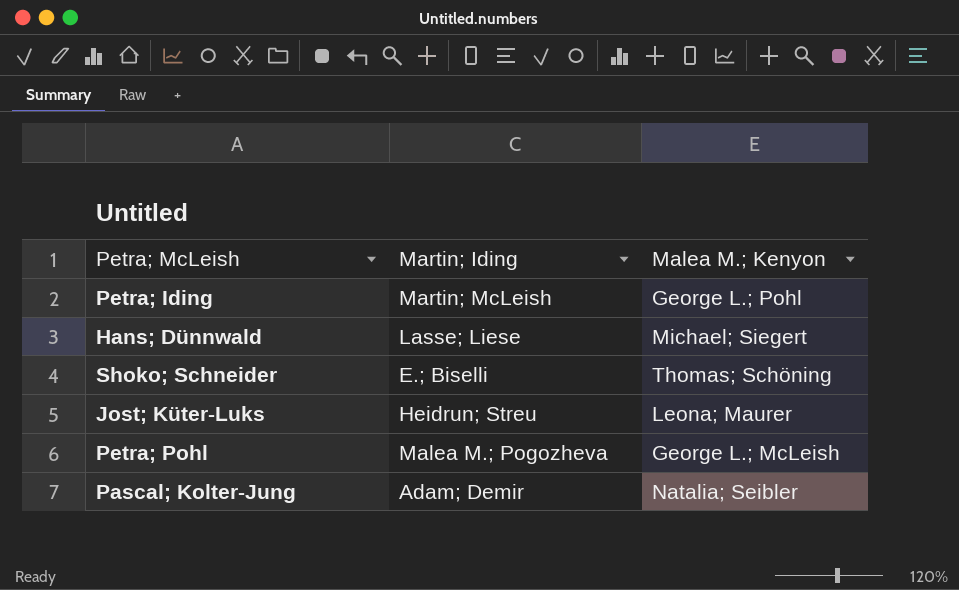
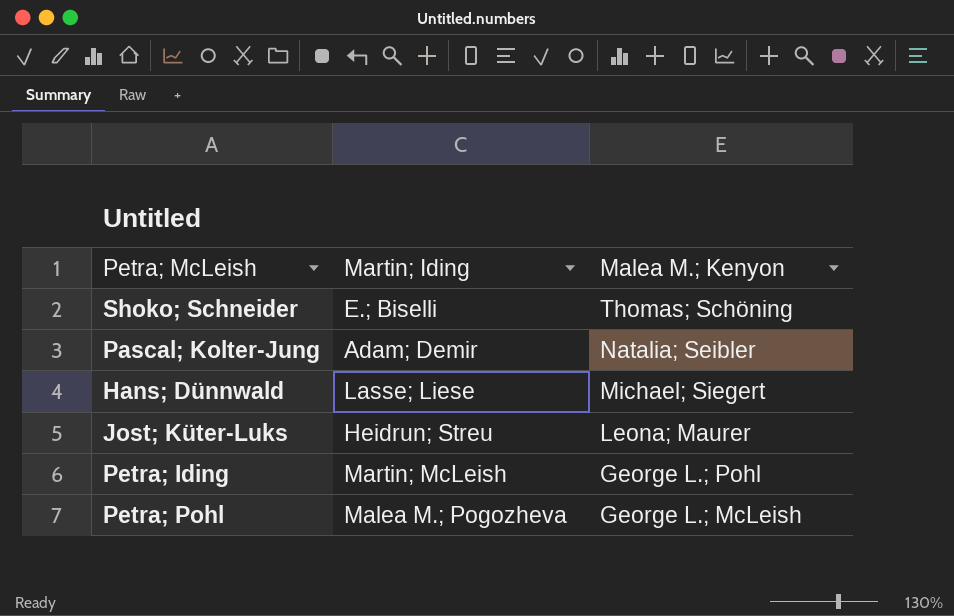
row order: none -> Malea M.; Kenyon descending

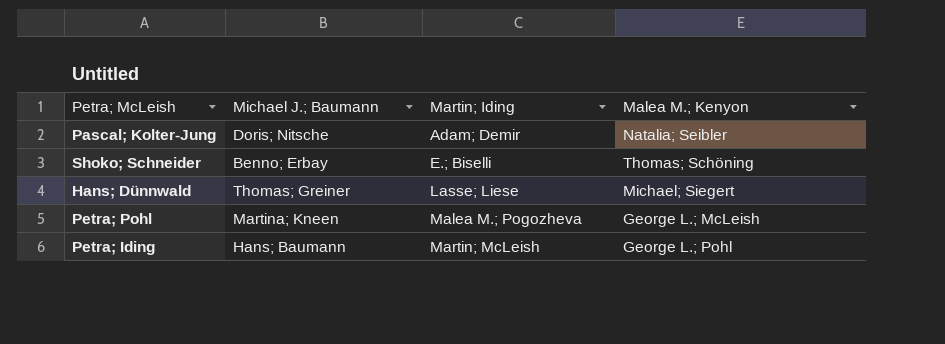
row order: Malea M.; Kenyon descending -> Martin; Iding ascending
column Michael J.; Baumann | position: none -> 2
row Jost; Küter-Luks: Heidrun; Streu | Leona; Maurer -> none

